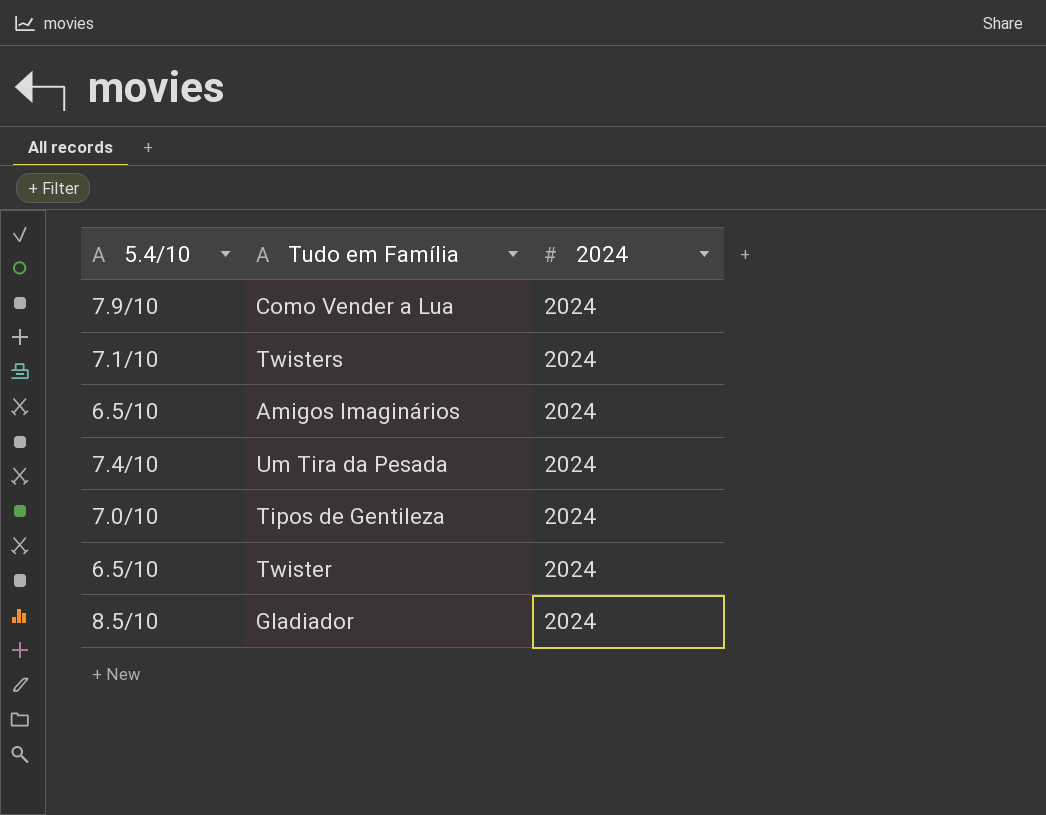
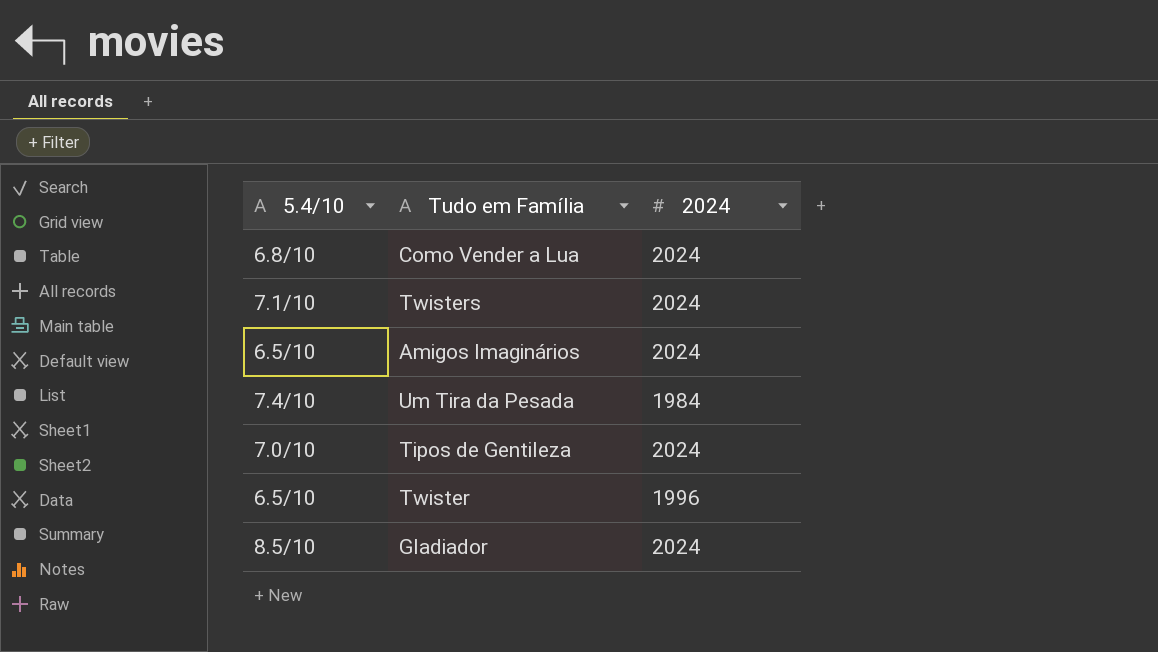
Como Vender a Lua | 5.4/10: 7.9/10 -> 6.8/10
Um Tira da Pesada | 2024: 2024 -> 1984
Twister | 2024: 2024 -> 1996

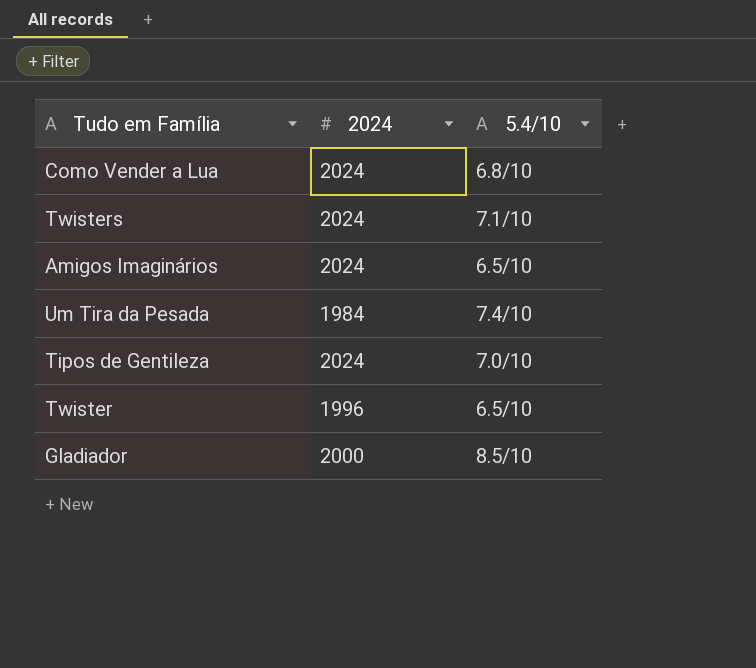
column 5.4/10 | position: 1 -> 3
Gladiador | 2024: 2024 -> 2000

